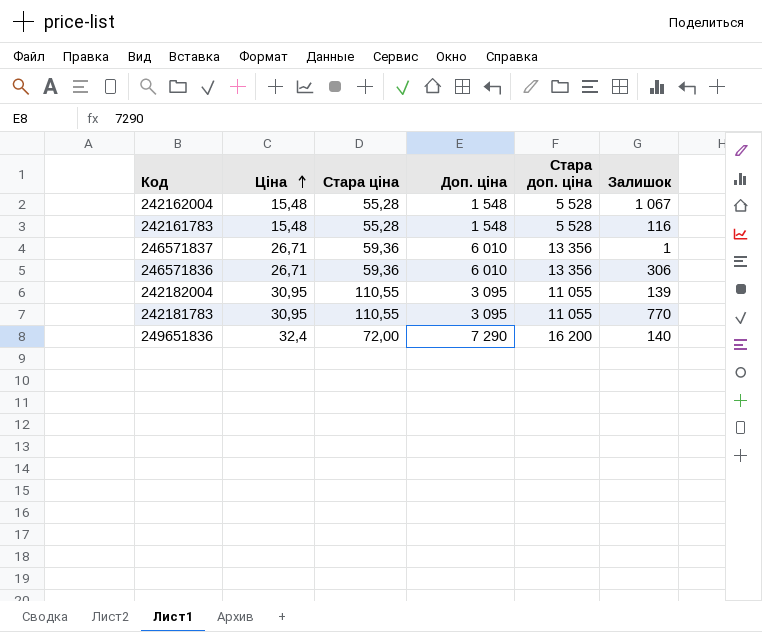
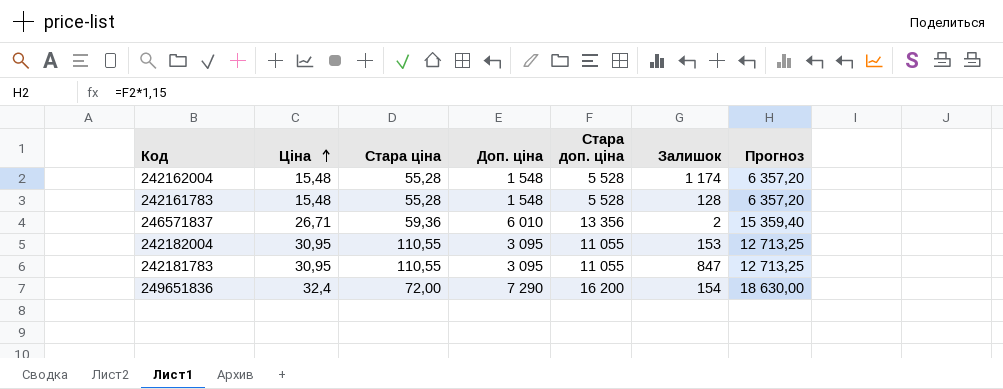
column Прогноз | formula: none -> [Стара доп. ціна] * 1,15
row 246571836: 26,71 | 59,36 | 6 010 | 13 356 | 306 -> none
242162004 | Залишок: 1 067 -> 1 174
242161783 | Залишок: 116 -> 128
246571837 | Залишок: 1 -> 2
242182004 | Залишок: 139 -> 153
242181783 | Залишок: 770 -> 847
249651836 | Залишок: 140 -> 154

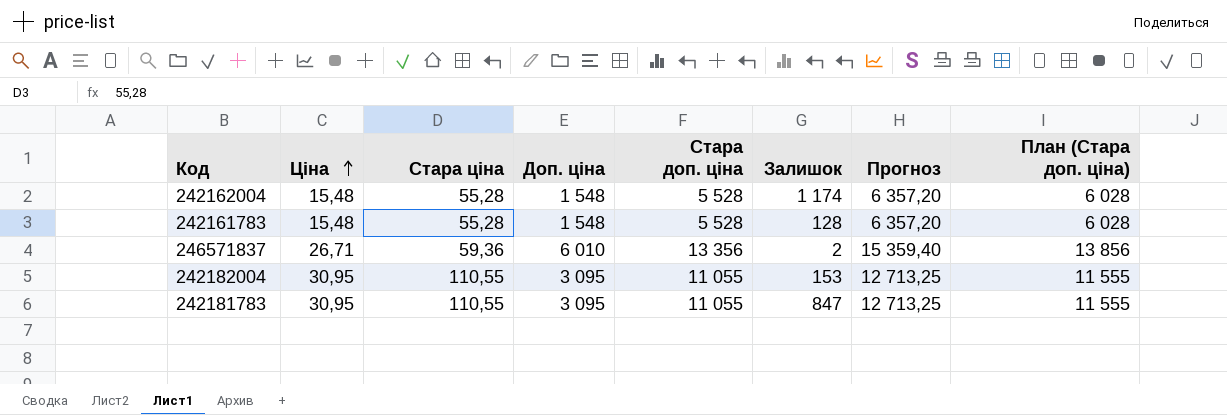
column План (Стара доп. ціна) | formula: none -> [Стара доп. ціна] + 500
row 249651836: 32,4 | 72,00 | 7 290 | 16 200 | 154 | 18 630,00 -> none

